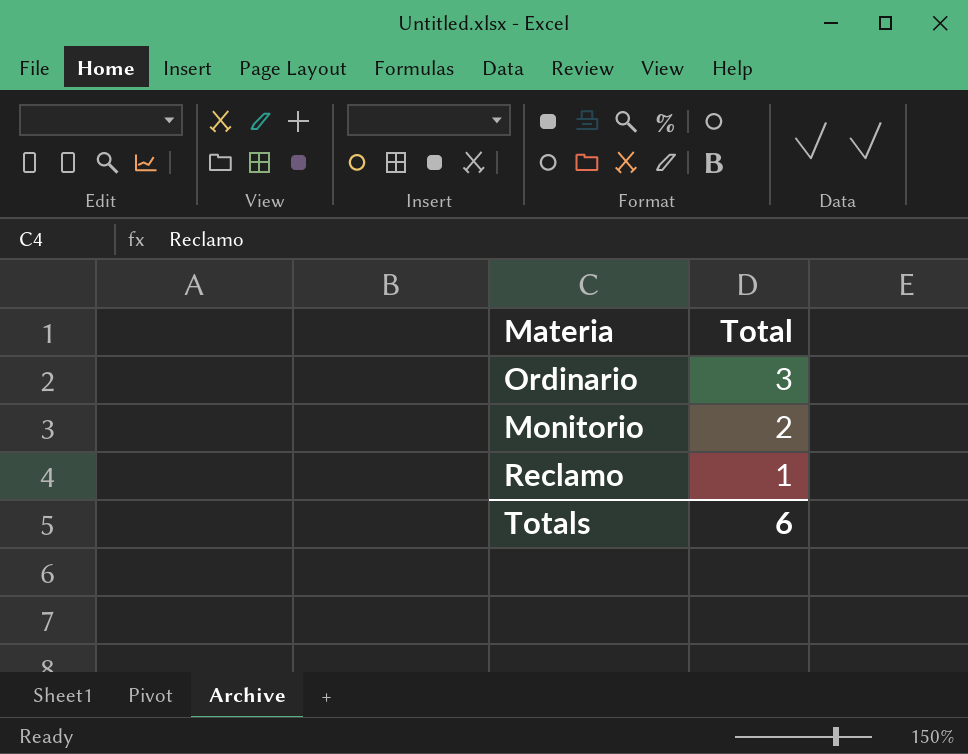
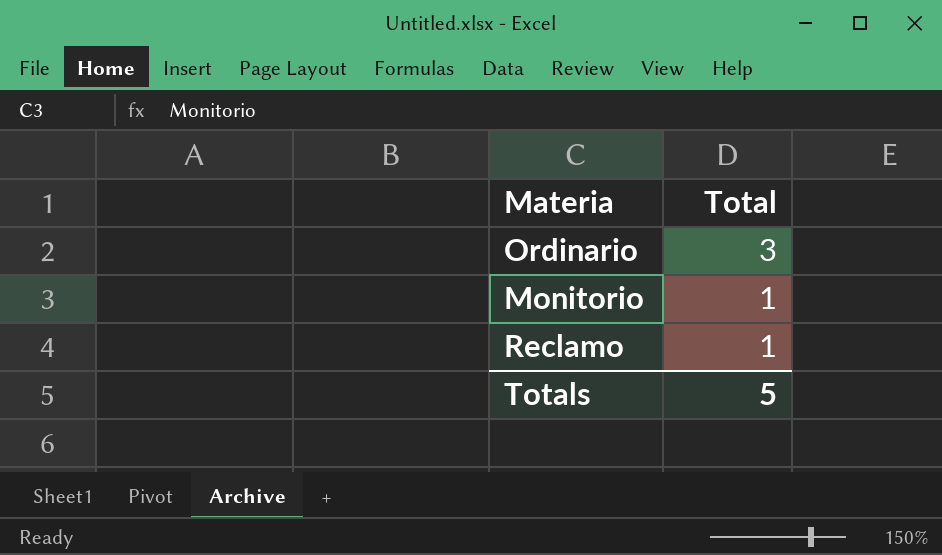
Monitorio | Total: 2 -> 1
Totals | Total: 6 -> 5

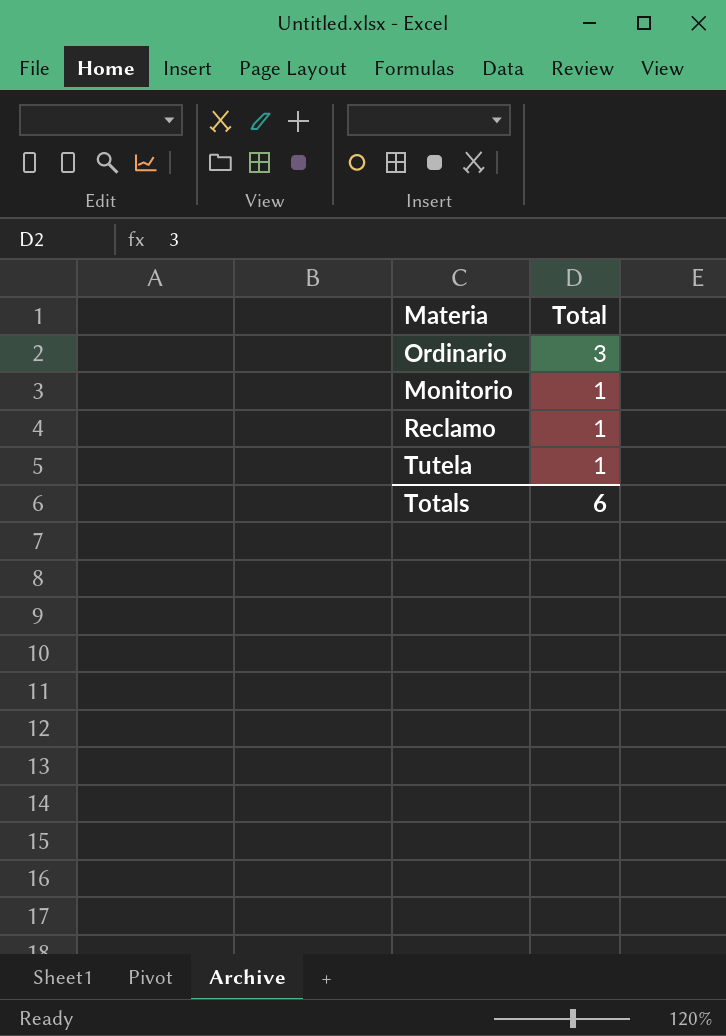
row Tutela: none -> 1
Totals | Total: 5 -> 6

